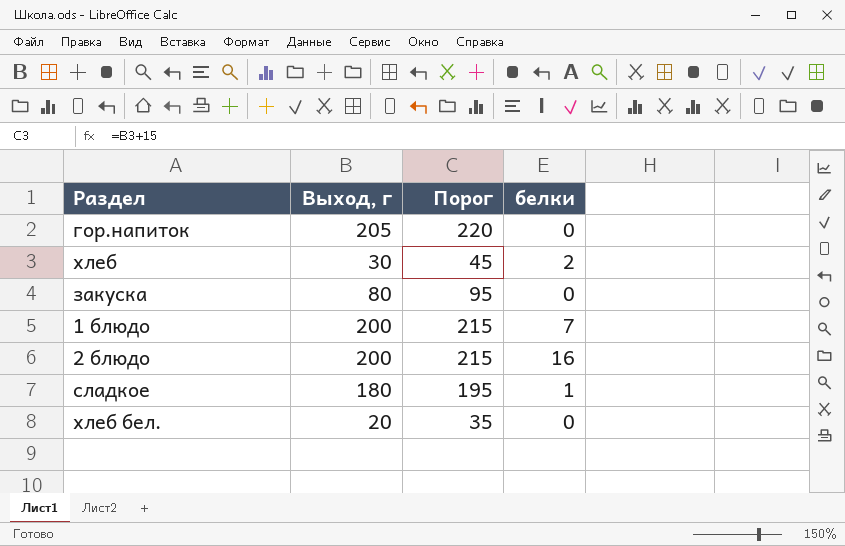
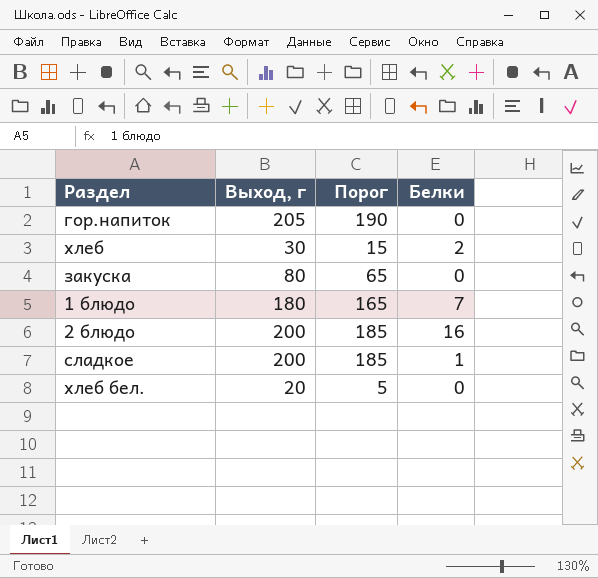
column Порог | formula: [Выход, г] + 15 -> [Выход, г] - 15
column name: белки -> Белки
1 блюдо | Выход, г: 200 -> 180
сладкое | Выход, г: 180 -> 200

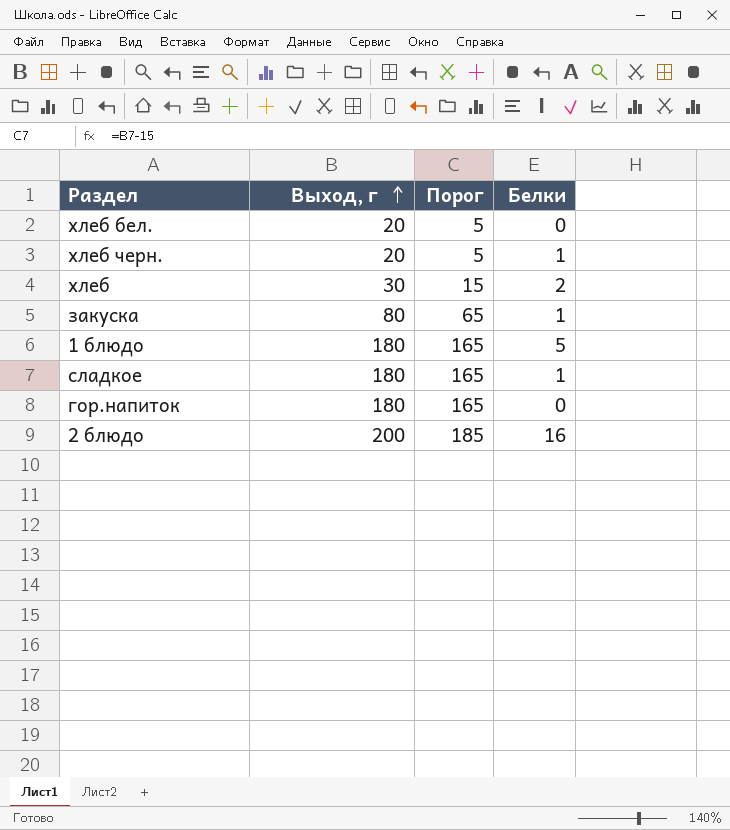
row order: none -> Выход, г ascending
row хлеб черн.: none -> 20 | 5 | 1
закуска | Белки: 0 -> 1
1 блюдо | Белки: 7 -> 5
сладкое | Выход, г: 200 -> 180
сладкое | Порог: 185 -> 165
гор.напиток | Выход, г: 205 -> 180
гор.напиток | Порог: 190 -> 165

